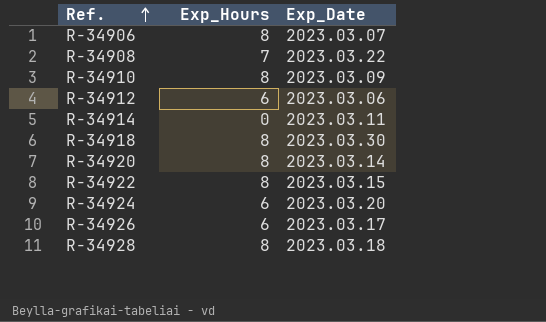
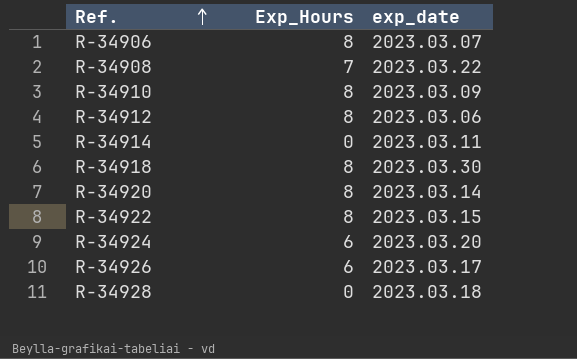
column name: Exp_Date -> exp_date
R-34912 | Exp_Hours: 6 -> 8
R-34928 | Exp_Hours: 8 -> 0

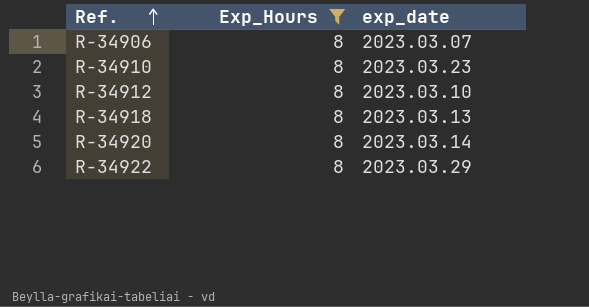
filter: none -> Exp_Hours = 8
R-34910 | exp_date: 2023.03.09 -> 2023.03.23
R-34912 | exp_date: 2023.03.06 -> 2023.03.10
R-34918 | exp_date: 2023.03.30 -> 2023.03.13
R-34922 | exp_date: 2023.03.15 -> 2023.03.29

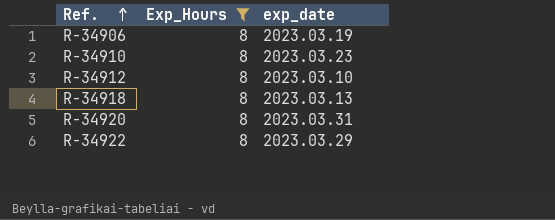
R-34906 | exp_date: 2023.03.07 -> 2023.03.19
R-34920 | exp_date: 2023.03.14 -> 2023.03.31

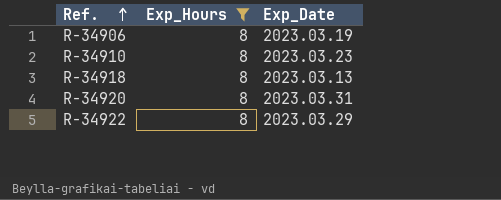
column name: exp_date -> Exp_Date
row R-34912: 8 | 2023.03.10 -> none

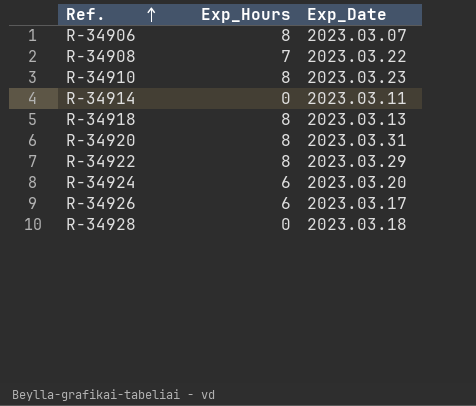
filter: Exp_Hours = 8 -> none
R-34906 | Exp_Date: 2023.03.19 -> 2023.03.07

